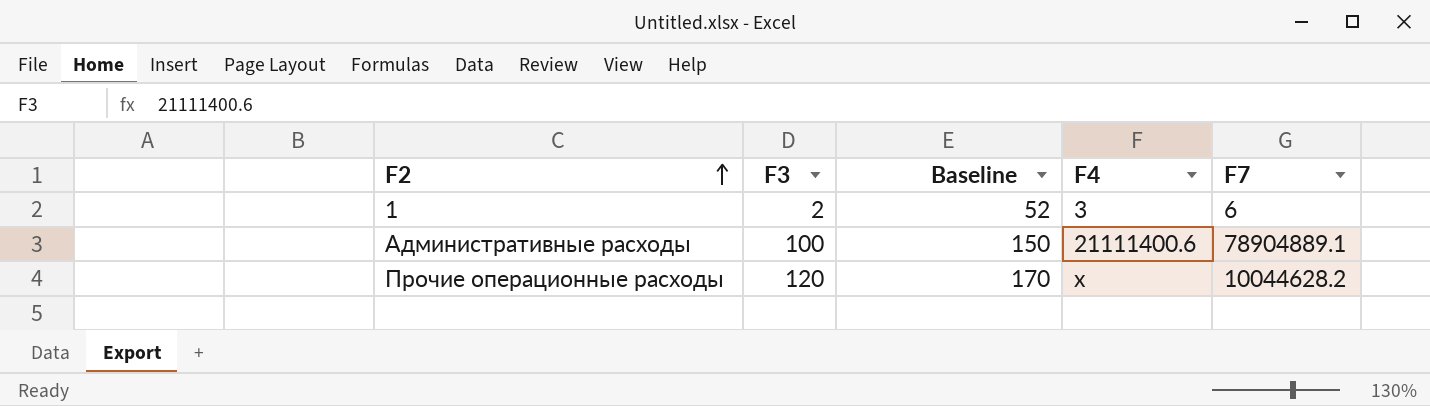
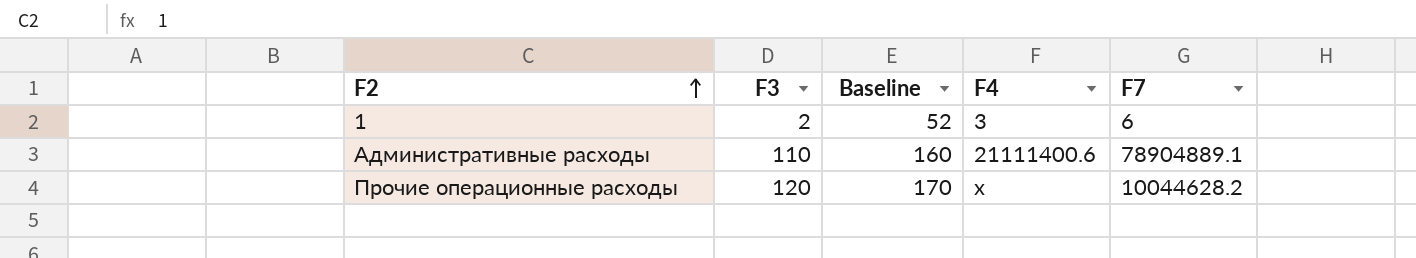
Административные расходы | F3: 100 -> 110
Административные расходы | Baseline: 150 -> 160

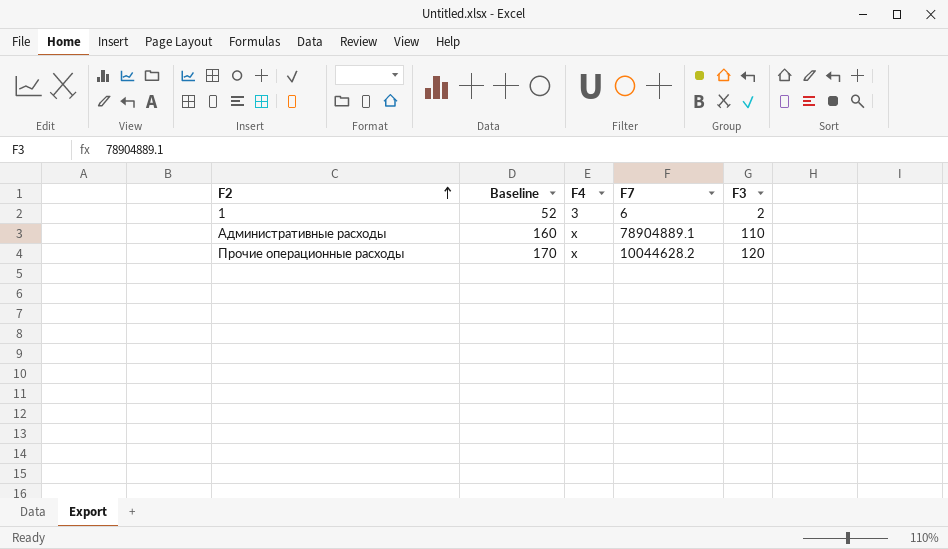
column F3 | position: 2 -> 5
Административные расходы | F4: 21111400.6 -> х

